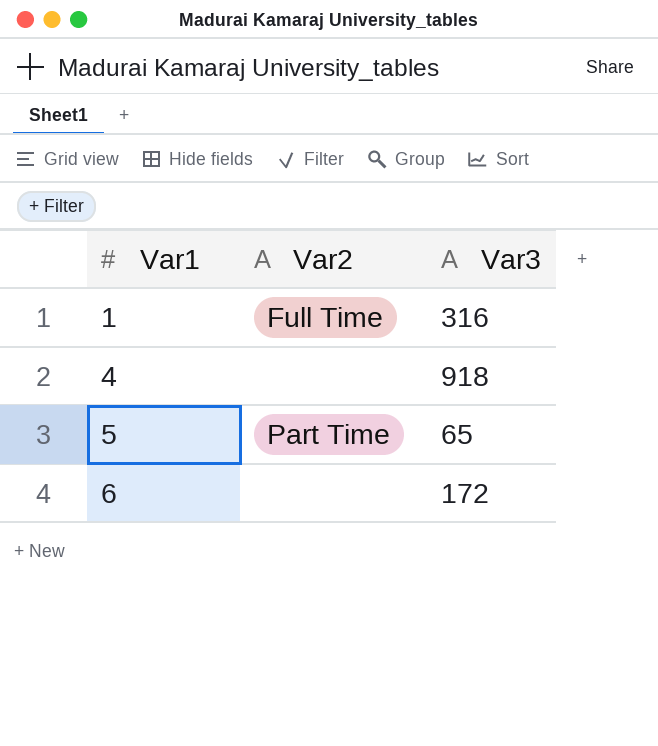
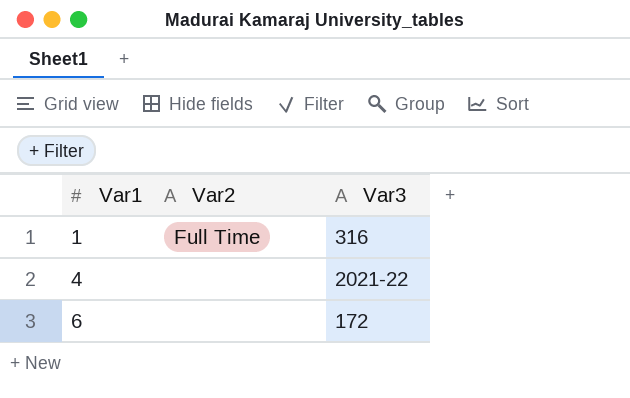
row 5: Part Time | 65 -> none
4 | Var3: 918 -> 2021-22

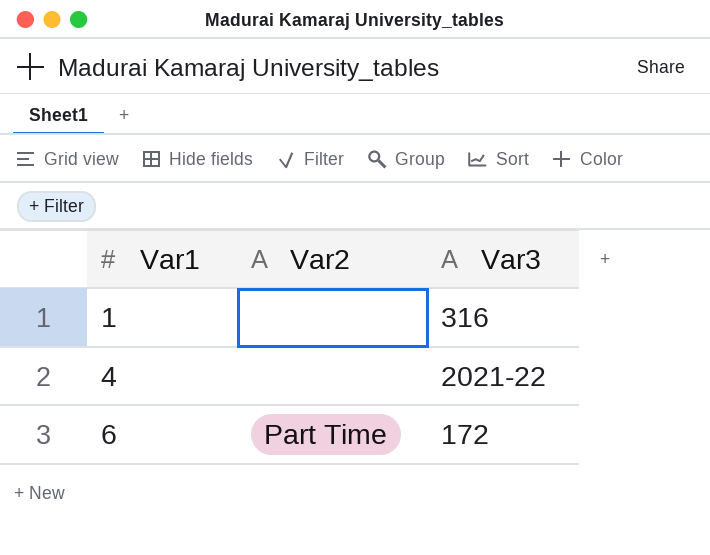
1 | Var2: Full Time -> none
6 | Var2: none -> Part Time

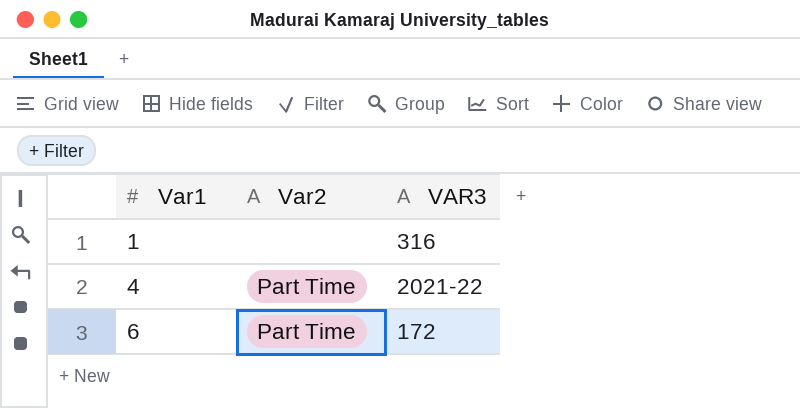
column name: Var3 -> VAR3
4 | Var2: none -> Part Time

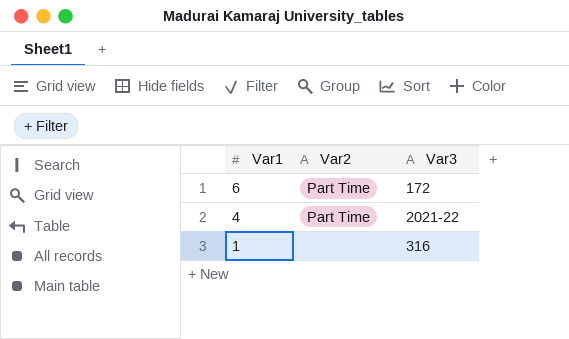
row order: Var1 ascending -> Var1 descending
column name: VAR3 -> Var3

